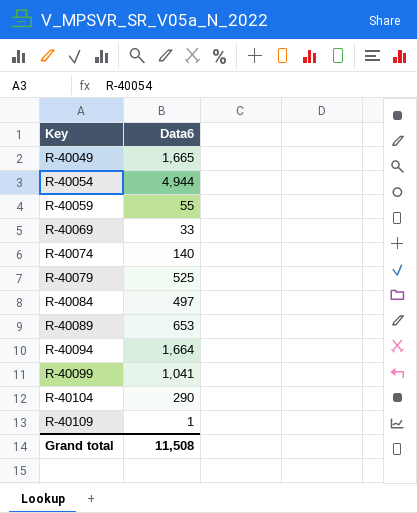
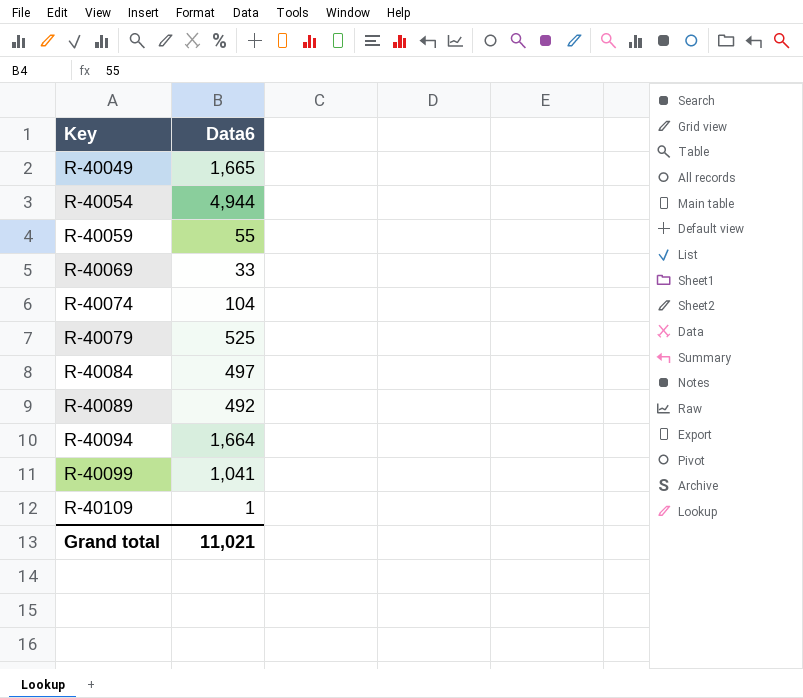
row R-40104: 290 -> none
R-40074 | Data6: 140 -> 104
R-40089 | Data6: 653 -> 492
Grand total | Data6: 11,508 -> 11,021

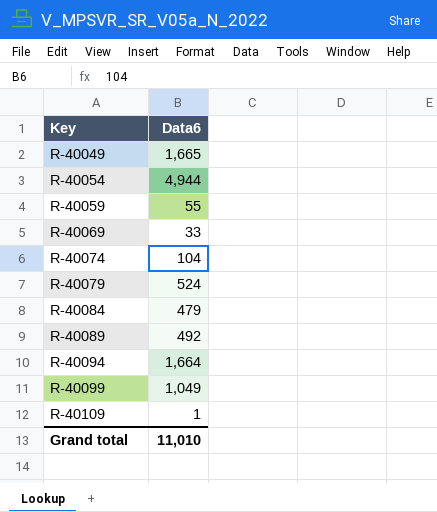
R-40079 | Data6: 525 -> 524
R-40084 | Data6: 497 -> 479
R-40099 | Data6: 1,041 -> 1,049
Grand total | Data6: 11,021 -> 11,010

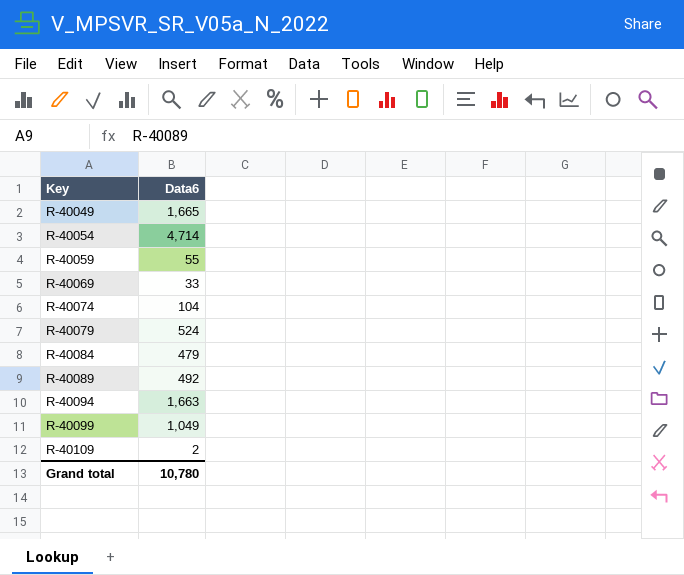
R-40054 | Data6: 4,944 -> 4,714
R-40094 | Data6: 1,664 -> 1,663
R-40109 | Data6: 1 -> 2
Grand total | Data6: 11,010 -> 10,780

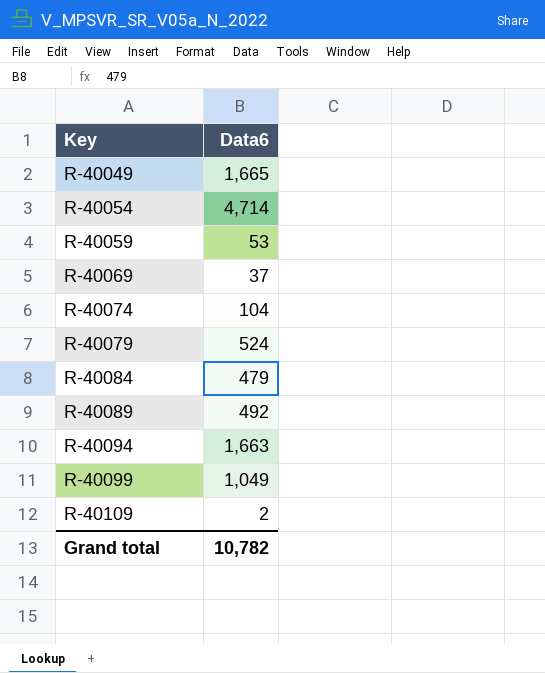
R-40059 | Data6: 55 -> 53
R-40069 | Data6: 33 -> 37
Grand total | Data6: 10,780 -> 10,782

